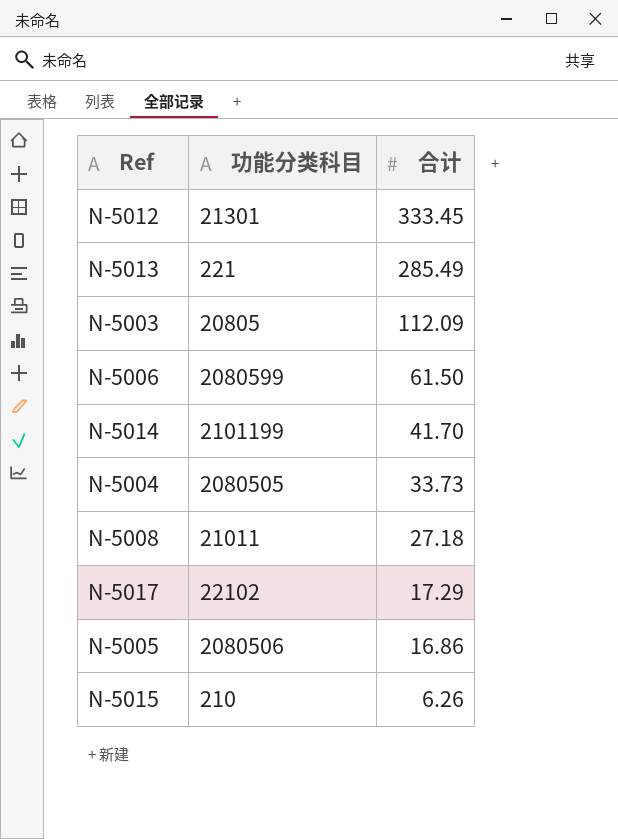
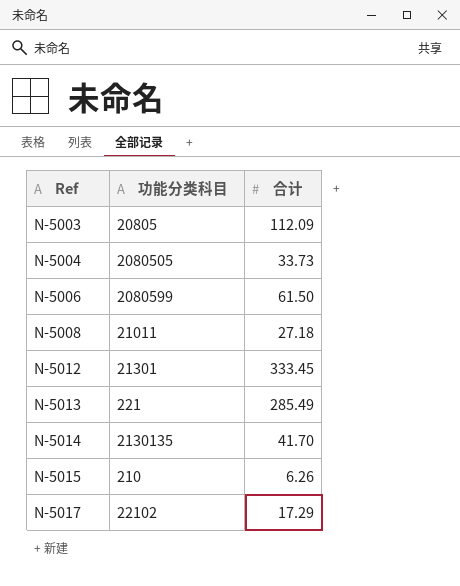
row order: 合计 descending -> Ref ascending
row N-5005: 2080506 | 16.86 -> none
N-5014 | 功能分类科目: 2101199 -> 2130135

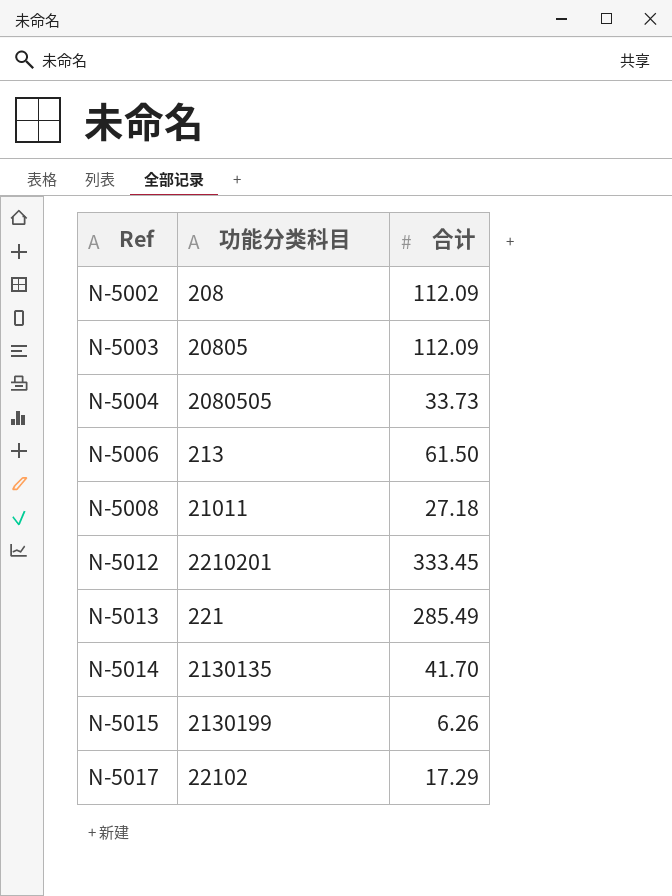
row N-5002: none -> 208 | 112.09
N-5006 | 功能分类科目: 2080599 -> 213
N-5012 | 功能分类科目: 21301 -> 2210201
N-5015 | 功能分类科目: 210 -> 2130199

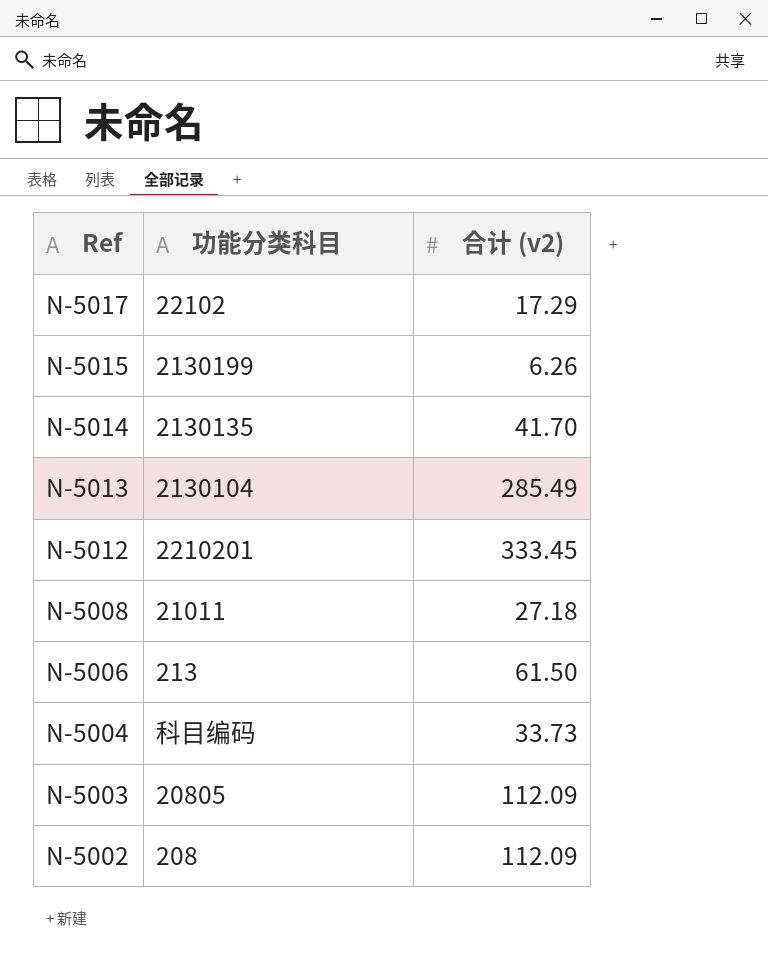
row order: Ref ascending -> Ref descending
column name: 合计 -> 合计 (v2)
N-5013 | 功能分类科目: 221 -> 2130104
N-5004 | 功能分类科目: 2080505 -> 科目编码

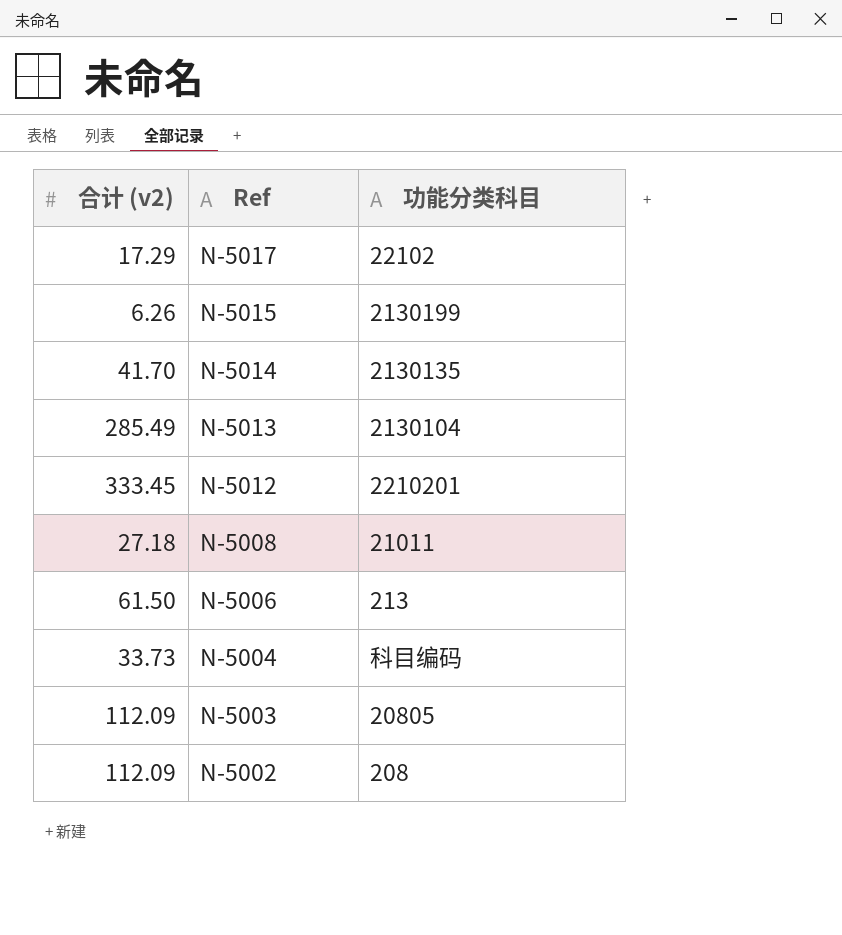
column 合计 (v2) | position: 3 -> 1

